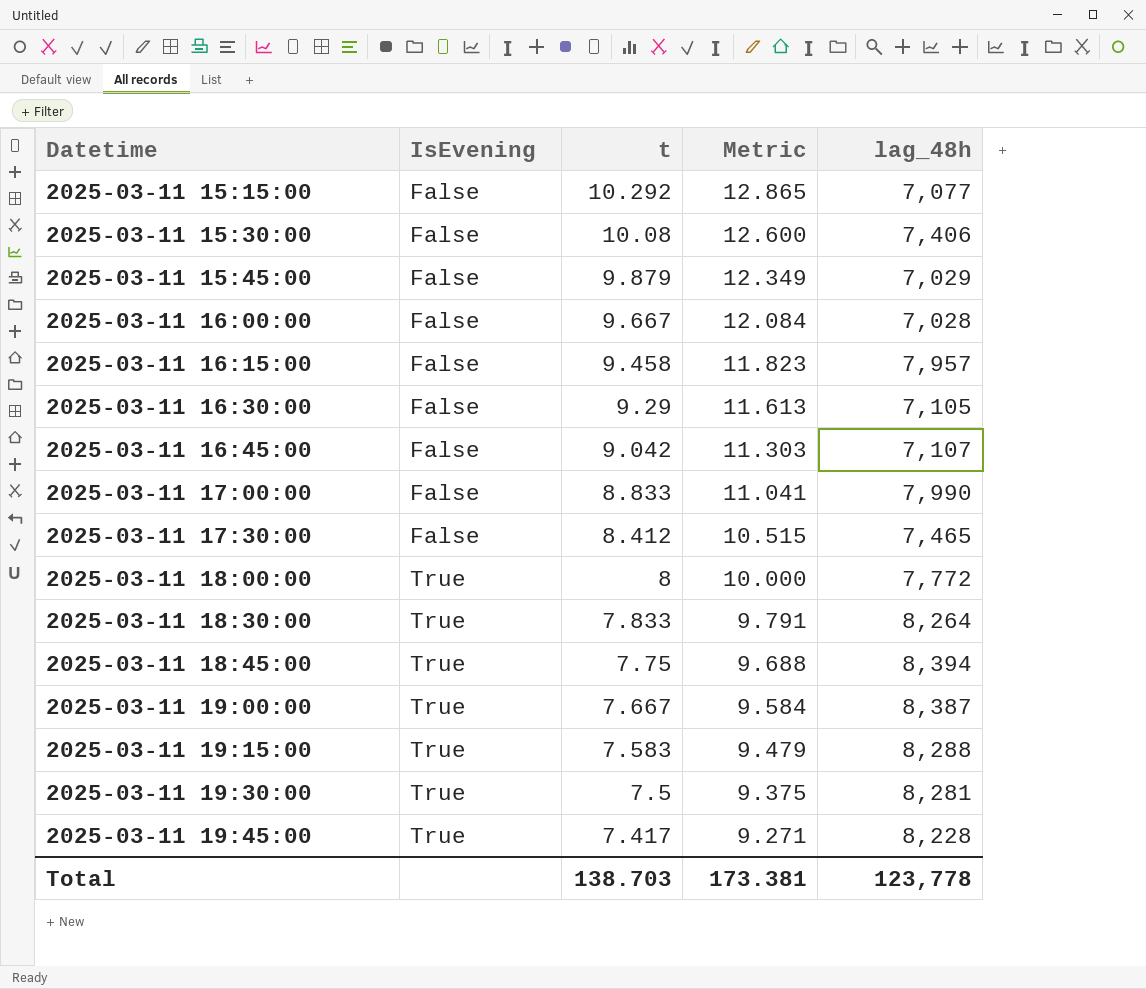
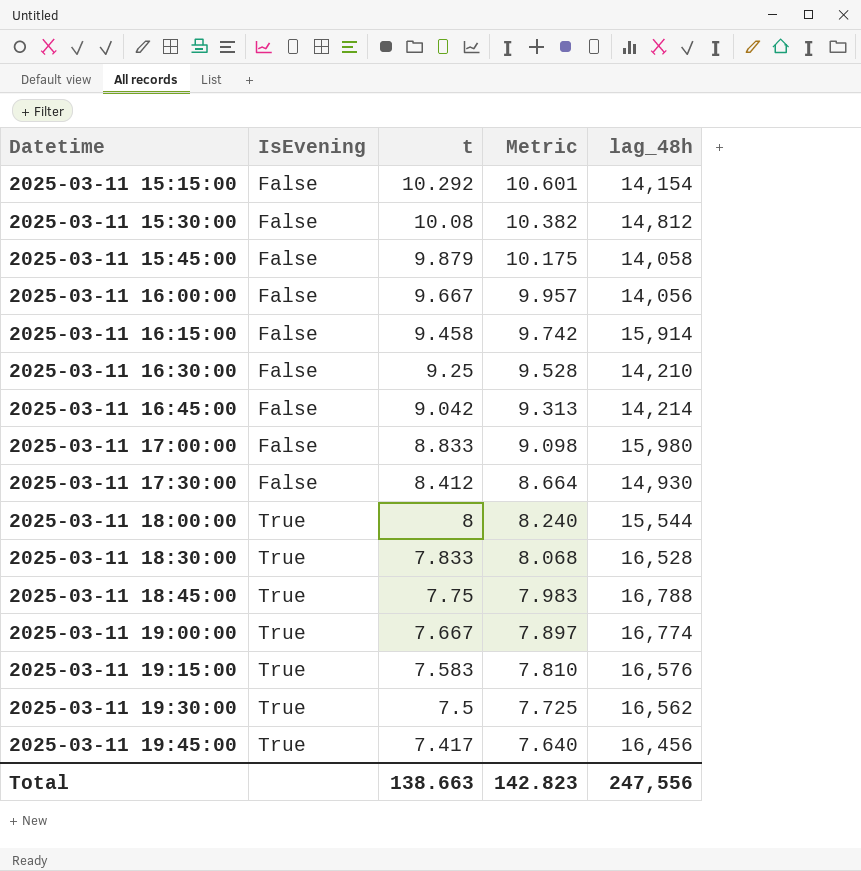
column Metric | formula: [t] * 1.25 -> [t] * 1.03
2025-03-11 15:15:00 | lag_48h: 7,077 -> 14,154
2025-03-11 15:30:00 | lag_48h: 7,406 -> 14,812
2025-03-11 15:45:00 | lag_48h: 7,029 -> 14,058
2025-03-11 16:00:00 | lag_48h: 7,028 -> 14,056
2025-03-11 16:15:00 | lag_48h: 7,957 -> 15,914
2025-03-11 16:30:00 | t: 9.29 -> 9.25
2025-03-11 16:30:00 | lag_48h: 7,105 -> 14,210
2025-03-11 16:45:00 | lag_48h: 7,107 -> 14,214
2025-03-11 17:00:00 | lag_48h: 7,990 -> 15,980
2025-03-11 17:30:00 | lag_48h: 7,465 -> 14,930
2025-03-11 18:00:00 | lag_48h: 7,772 -> 15,544
2025-03-11 18:30:00 | lag_48h: 8,264 -> 16,528
2025-03-11 18:45:00 | lag_48h: 8,394 -> 16,788
2025-03-11 19:00:00 | lag_48h: 8,387 -> 16,774
2025-03-11 19:15:00 | lag_48h: 8,288 -> 16,576
2025-03-11 19:30:00 | lag_48h: 8,281 -> 16,562
2025-03-11 19:45:00 | lag_48h: 8,228 -> 16,456
Total | t: 138.703 -> 138.663
Total | Metric: 173.381 -> 142.823
Total | lag_48h: 123,778 -> 247,556

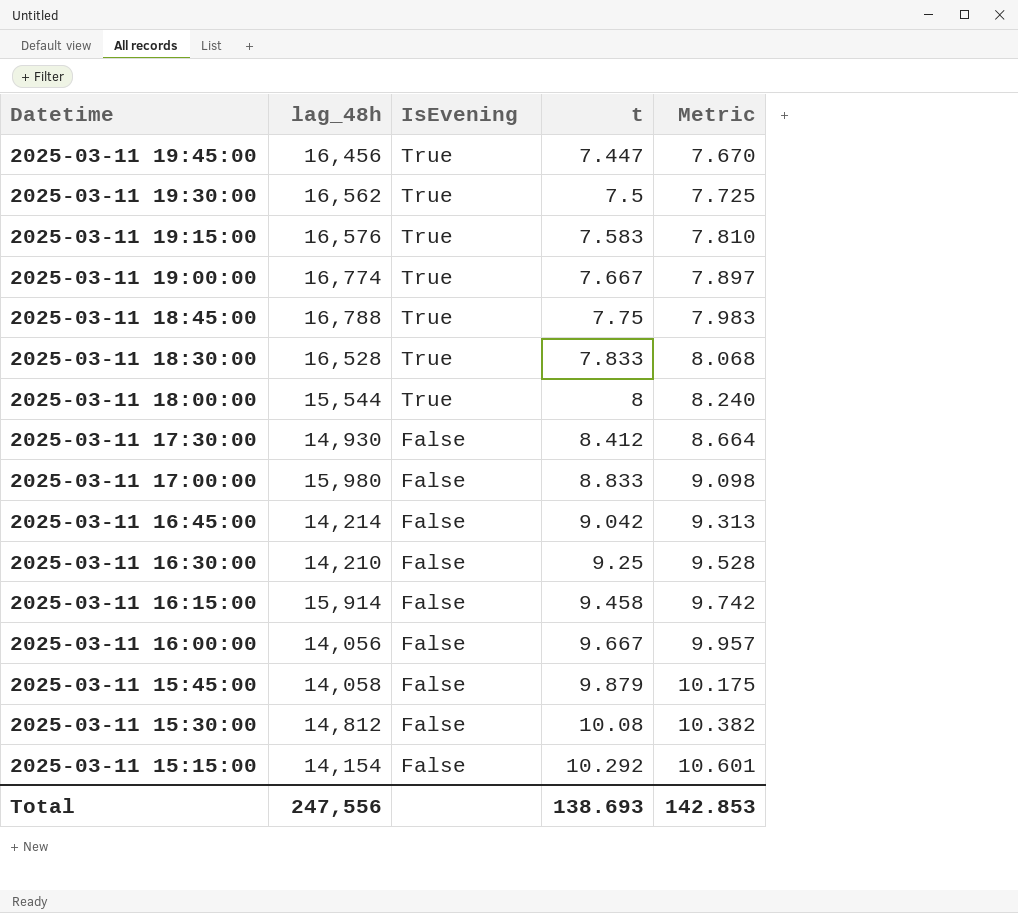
row order: Datetime ascending -> Datetime descending
column lag_48h | position: 5 -> 2
2025-03-11 19:45:00 | t: 7.417 -> 7.447
2025-03-11 19:45:00 | Metric: 7.640 -> 7.670
Total | t: 138.663 -> 138.693
Total | Metric: 142.823 -> 142.853

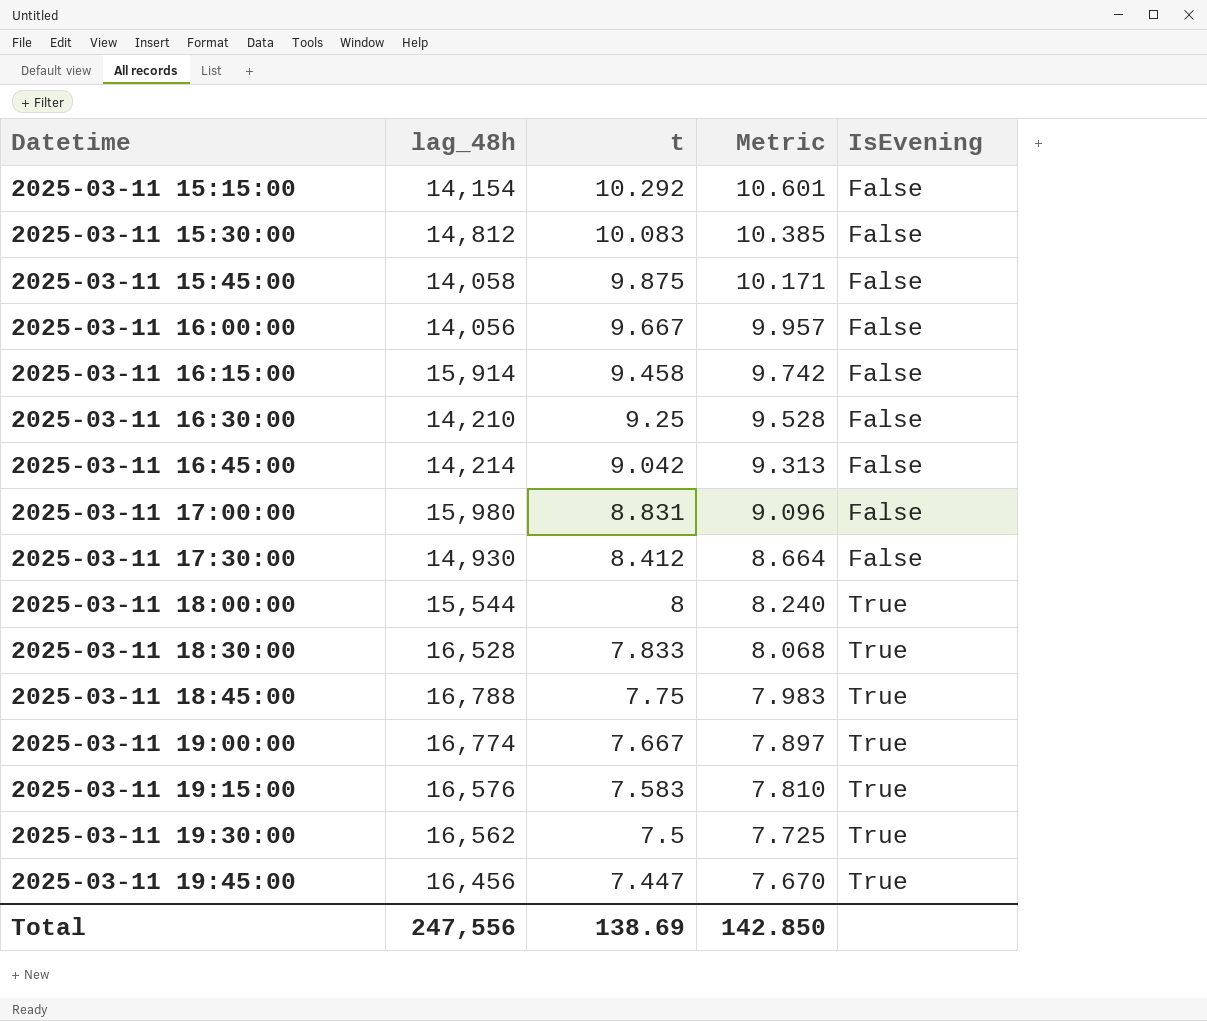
row order: Datetime descending -> Datetime ascending
column IsEvening | position: 3 -> 5
2025-03-11 15:30:00 | t: 10.08 -> 10.083
2025-03-11 15:30:00 | Metric: 10.382 -> 10.385
2025-03-11 15:45:00 | t: 9.879 -> 9.875
2025-03-11 15:45:00 | Metric: 10.175 -> 10.171
2025-03-11 17:00:00 | t: 8.833 -> 8.831
2025-03-11 17:00:00 | Metric: 9.098 -> 9.096
Total | t: 138.693 -> 138.69
Total | Metric: 142.853 -> 142.850

